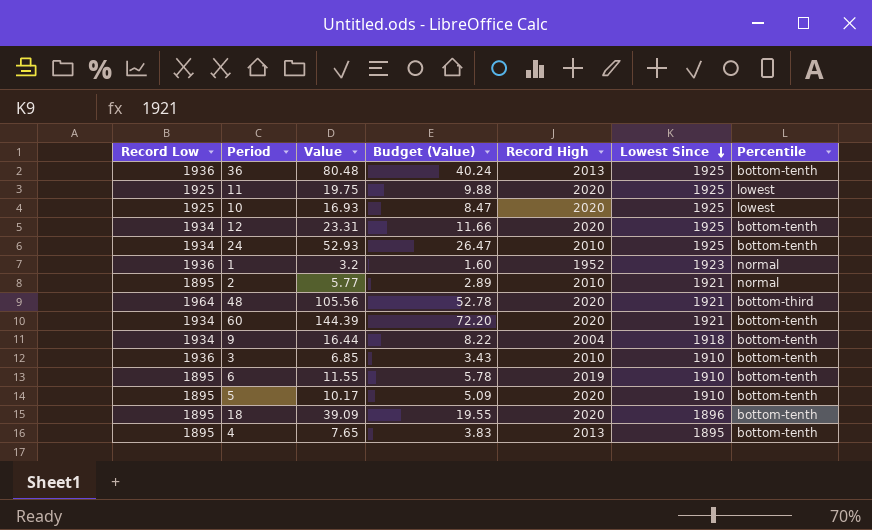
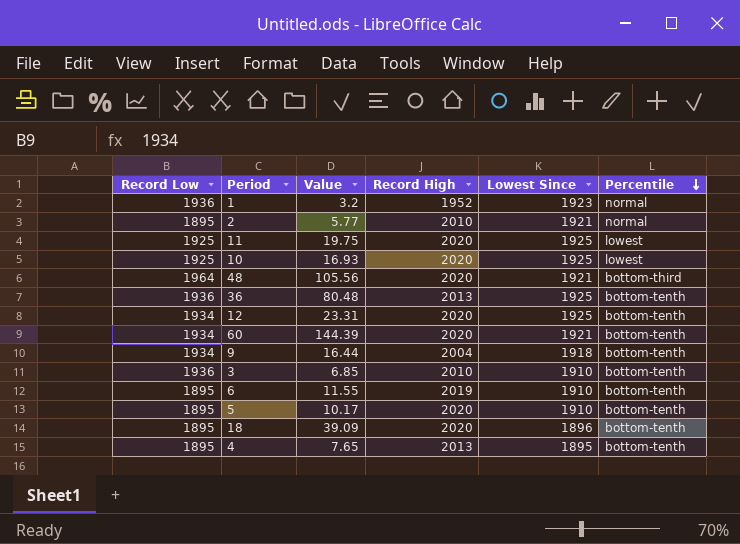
row order: Lowest Since descending -> Percentile descending
column Budget (Value) | formula: [Value] * 0.5 -> none
row 24: 1934 | 52.93 | 26.47 | 2010 | 1925 | bottom-tenth -> none

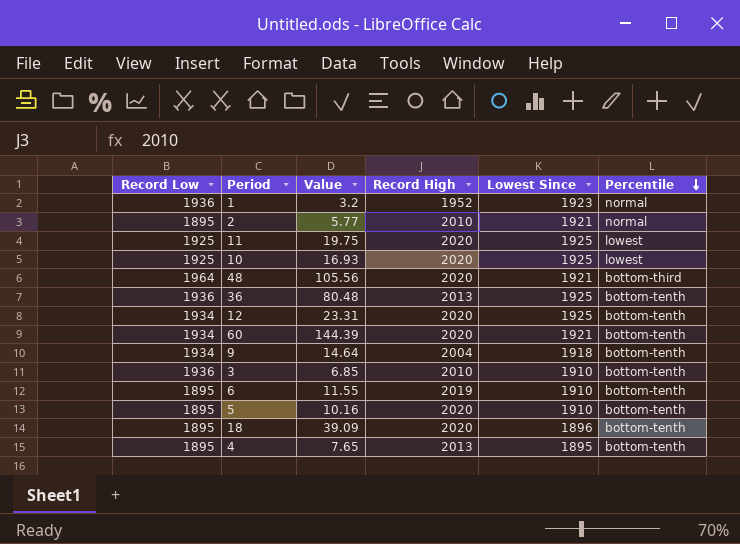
9 | Value: 16.44 -> 14.64
5 | Value: 10.17 -> 10.16

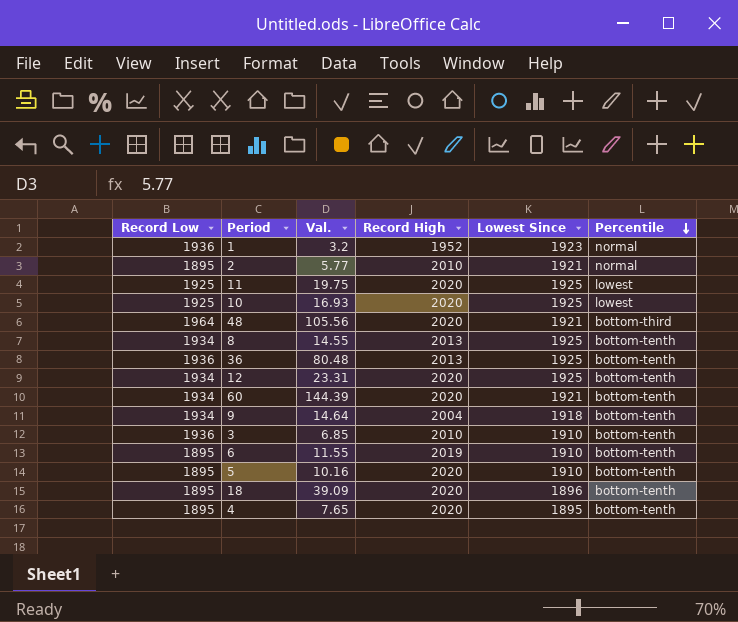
column name: Value -> Val.
row 8: none -> 1934 | 14.55 | 2013 | 1925 | bottom-tenth
4 | Record High: 2013 -> 2020

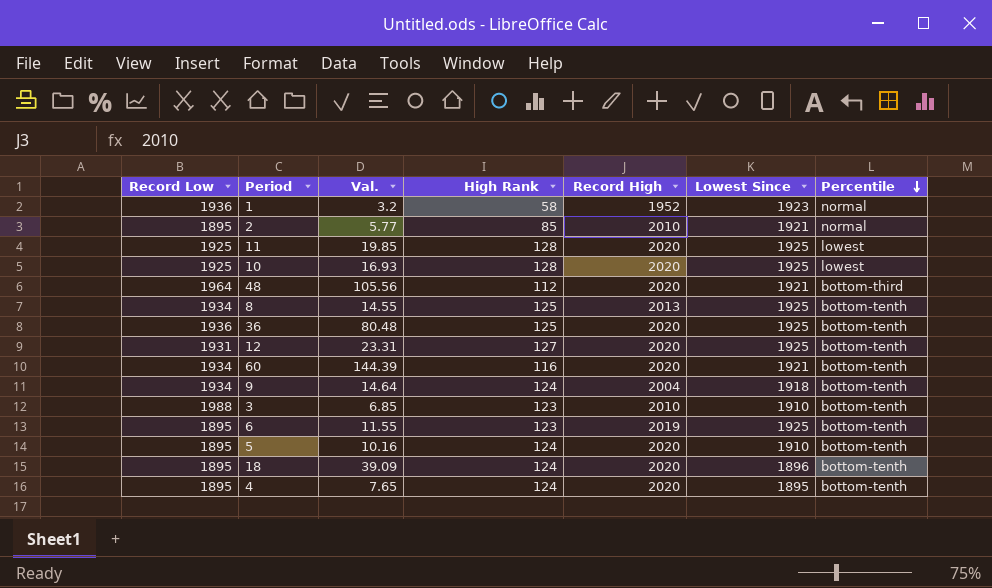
column High Rank | position: none -> 4
11 | Val.: 19.75 -> 19.85
36 | Record High: 2013 -> 2020
12 | Record Low: 1934 -> 1931
3 | Record Low: 1936 -> 1988
6 | Lowest Since: 1910 -> 1925

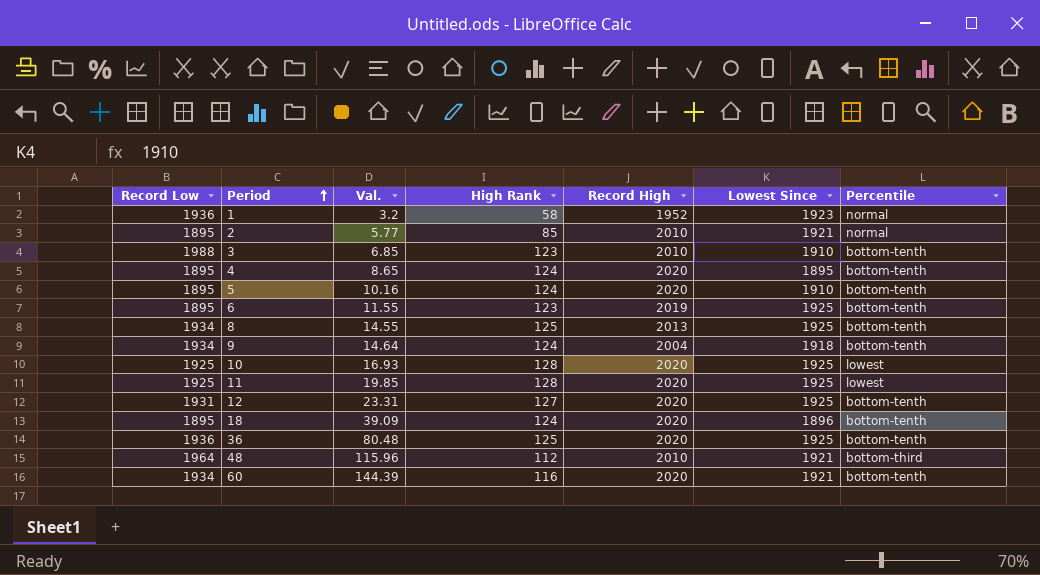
row order: Percentile descending -> Period ascending
4 | Val.: 7.65 -> 8.65
48 | Val.: 105.56 -> 115.96
48 | Record High: 2020 -> 2010

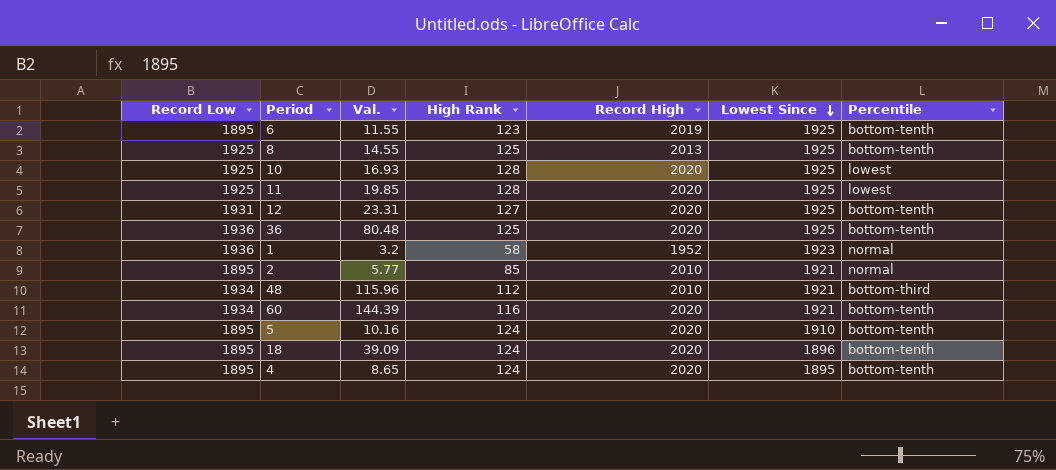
row order: Period ascending -> Lowest Since descending
row 3: 1988 | 6.85 | 123 | 2010 | 1910 | bottom-tenth -> none
row 9: 1934 | 14.64 | 124 | 2004 | 1918 | bottom-tenth -> none
8 | Record Low: 1934 -> 1925
48 | Record Low: 1964 -> 1934

